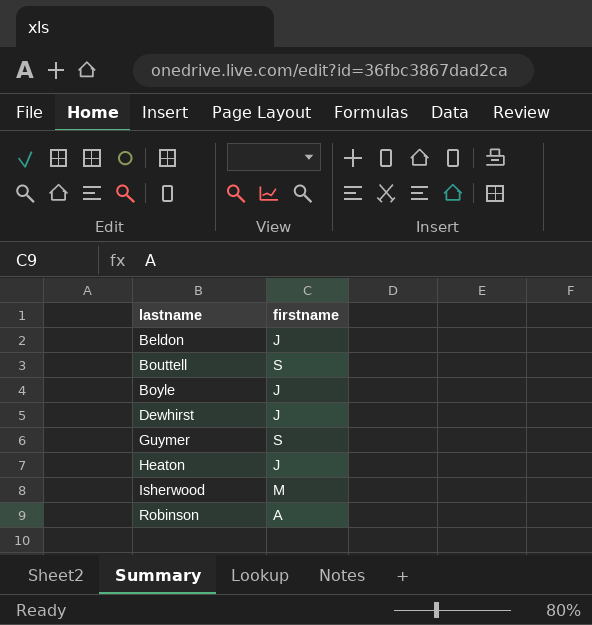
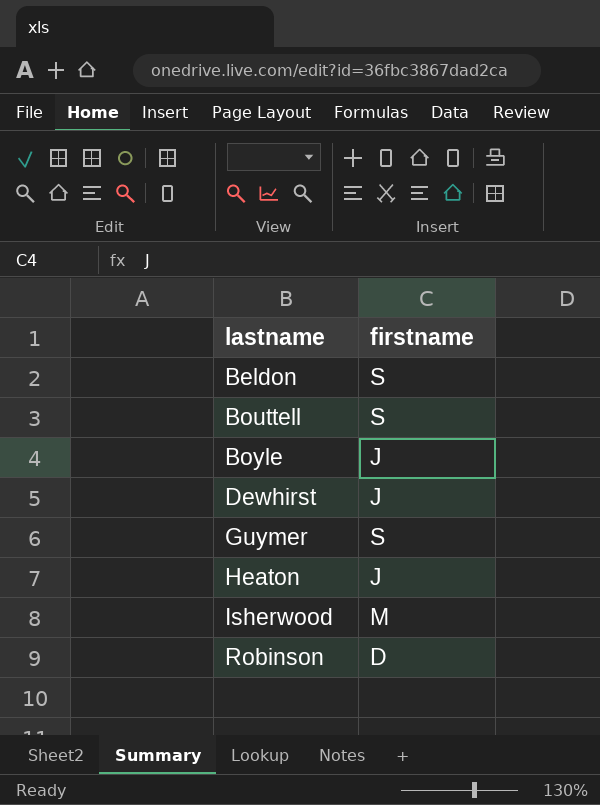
Beldon | firstname: J -> S
Robinson | firstname: A -> D

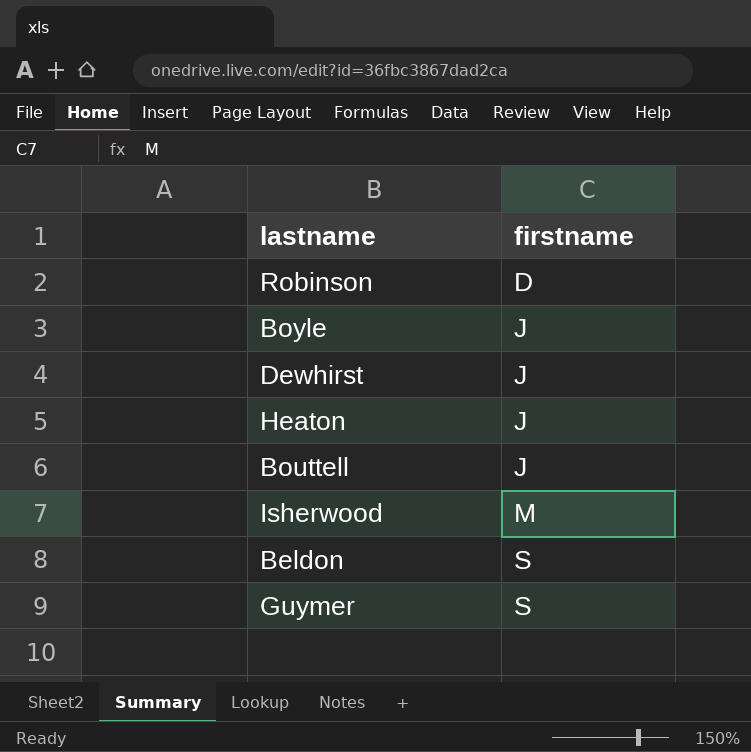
row order: lastname ascending -> firstname ascending
Bouttell | firstname: S -> J

